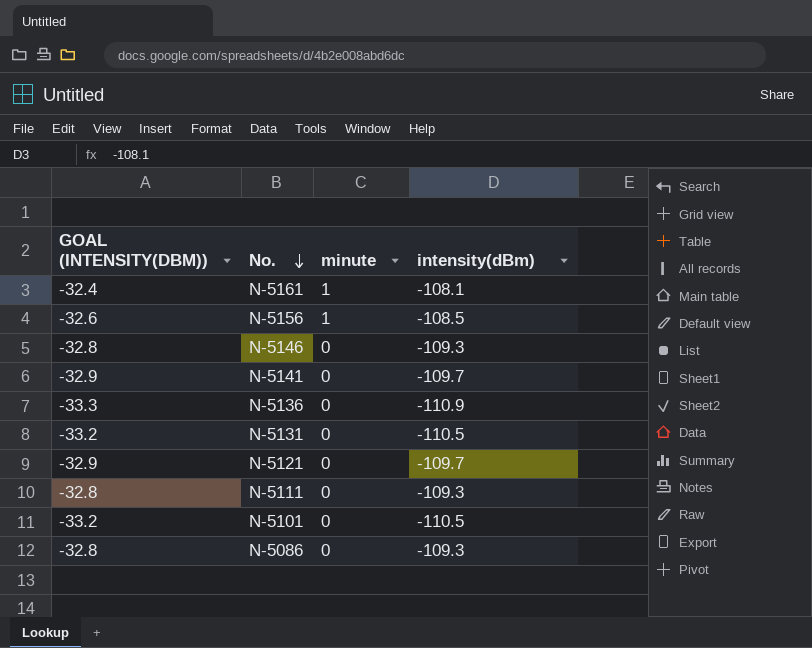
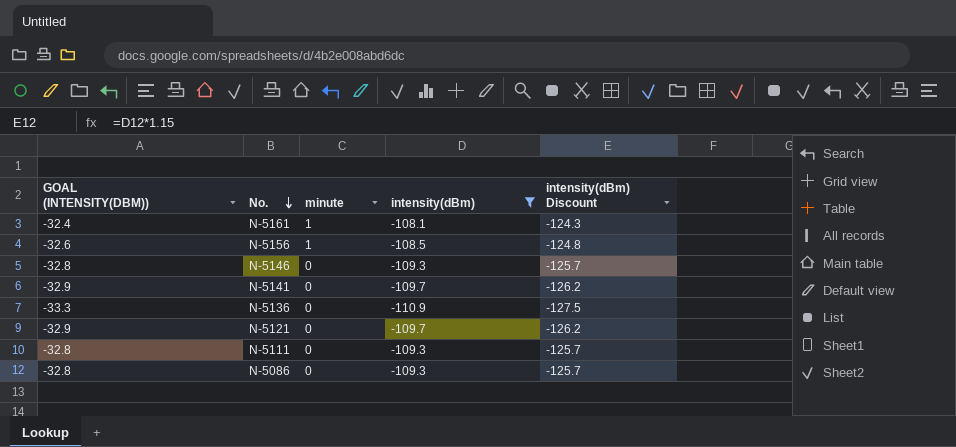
filter: none -> intensity(dBm) != -110.5
column intensity(dBm) Discount | formula: none -> [intensity(dBm)] * 1.15

